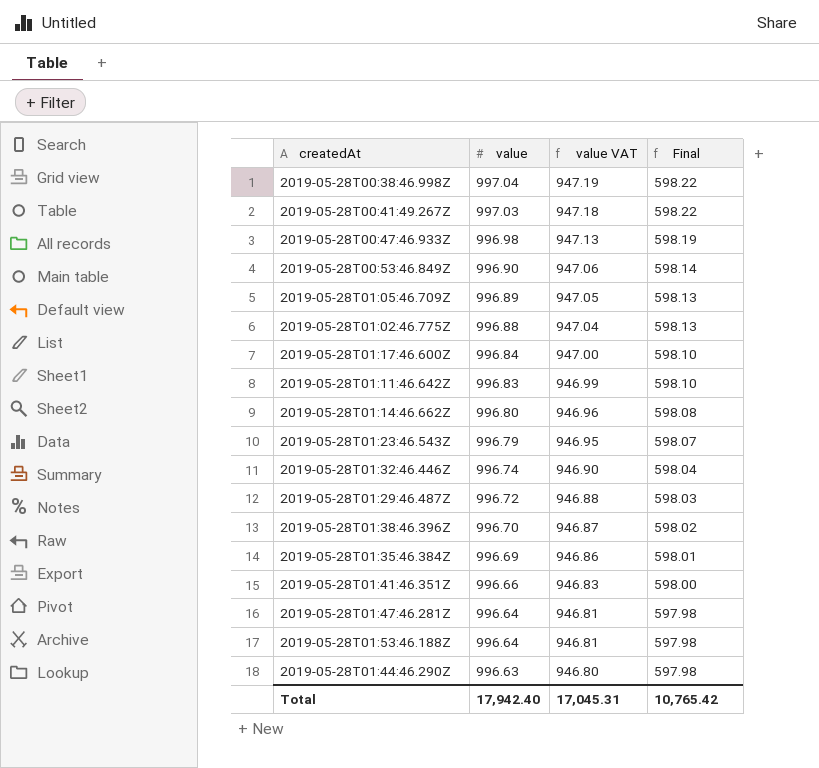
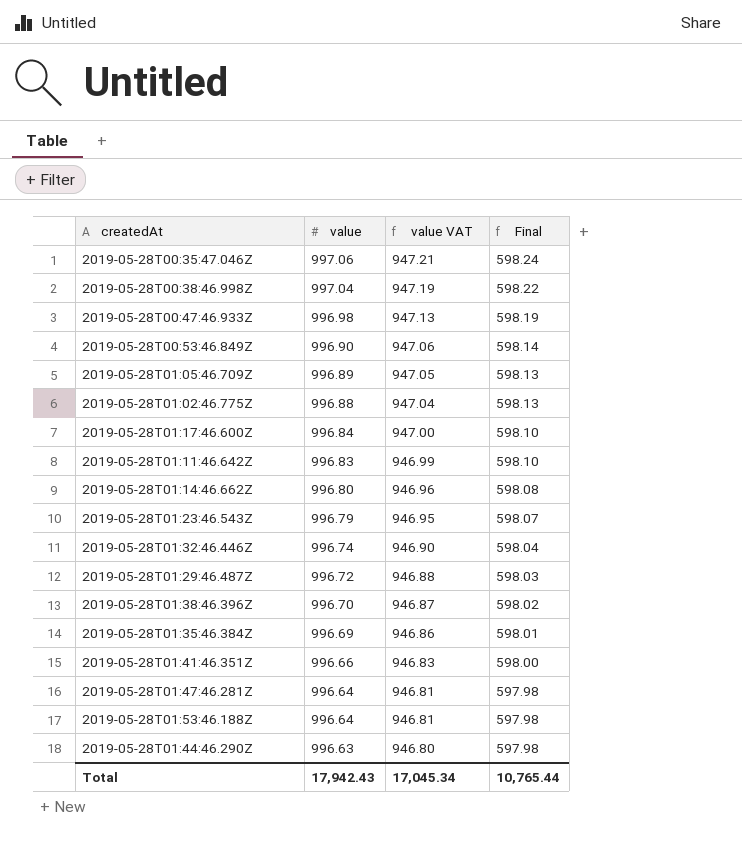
row 2019-05-28T00:41:49.267Z: 997.03 | 947.18 | 598.22 -> none
row 2019-05-28T00:35:47.046Z: none -> 997.06 | 947.21 | 598.24
Total | value: 17,942.40 -> 17,942.43
Total | value VAT: 17,045.31 -> 17,045.34
Total | Final: 10,765.42 -> 10,765.44

